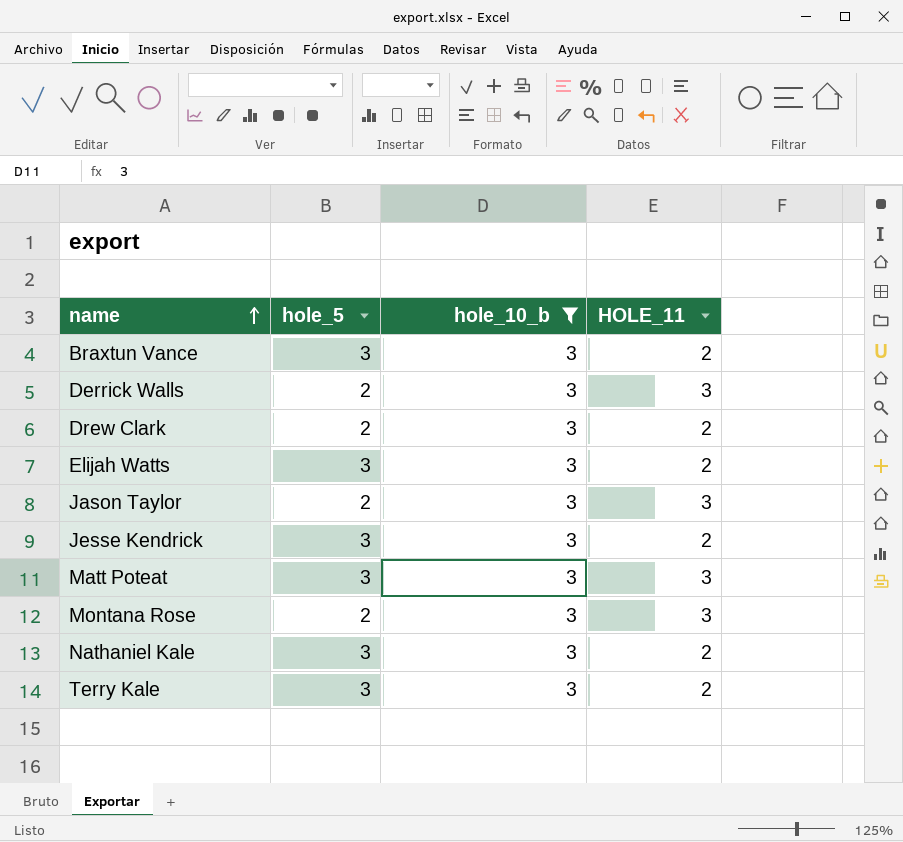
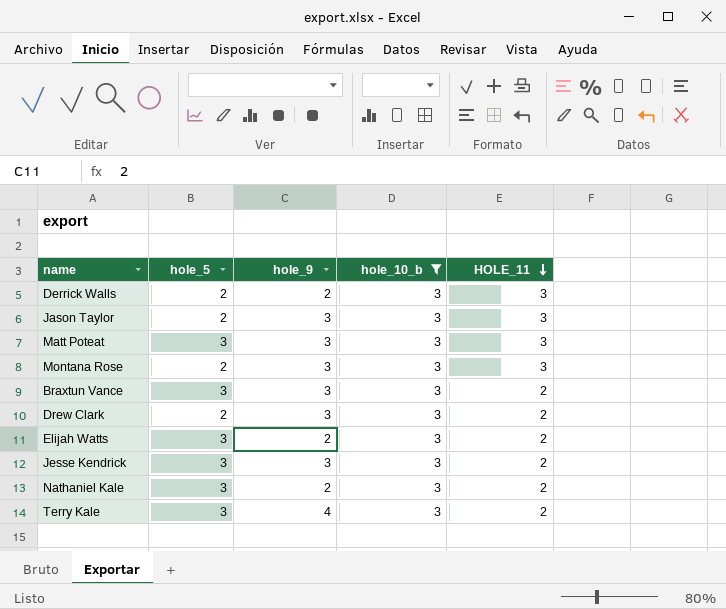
row order: name ascending -> HOLE_11 descending
column hole_9 | position: none -> 3

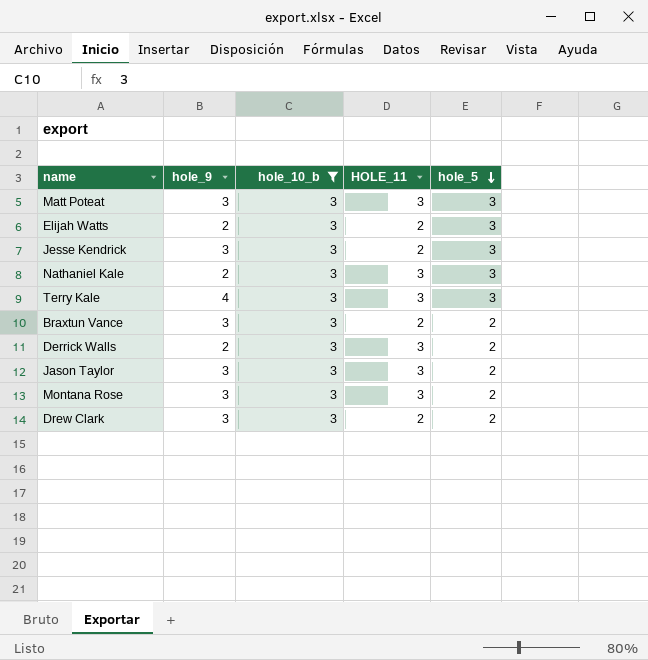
row order: HOLE_11 descending -> hole_5 descending
column hole_5 | position: 2 -> 5
Nathaniel Kale | HOLE_11: 2 -> 3
Terry Kale | HOLE_11: 2 -> 3
Braxtun Vance | hole_5: 3 -> 2

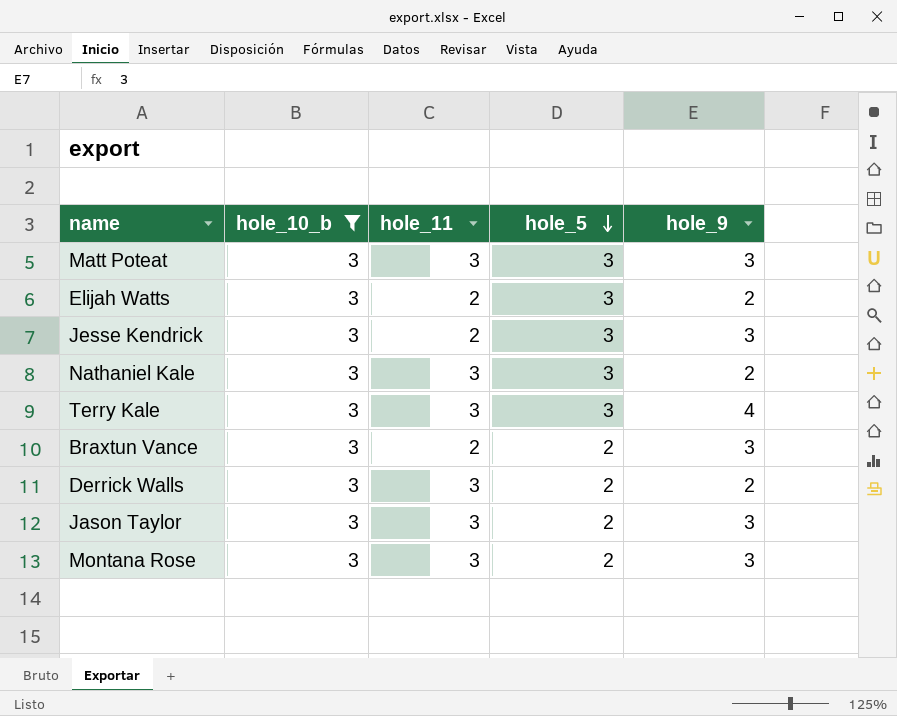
column name: HOLE_11 -> hole_11
column hole_9 | position: 2 -> 5
row Drew Clark: 3 | 3 | 2 | 2 -> none

